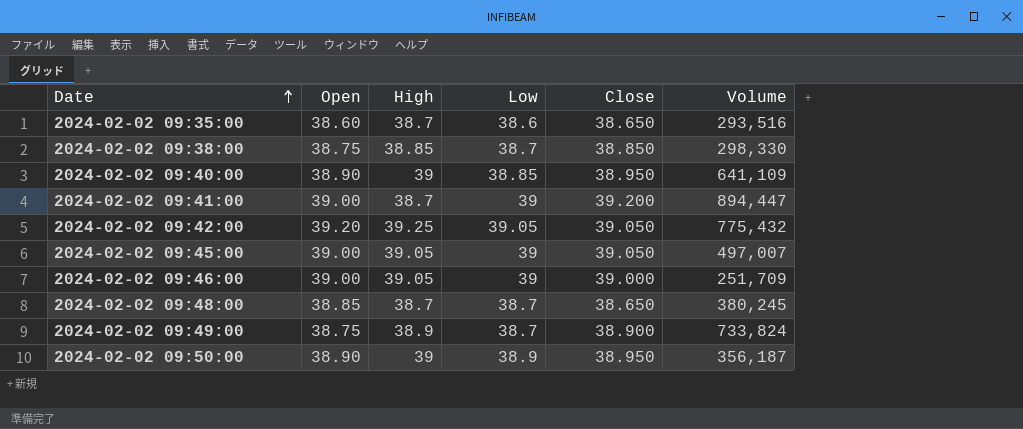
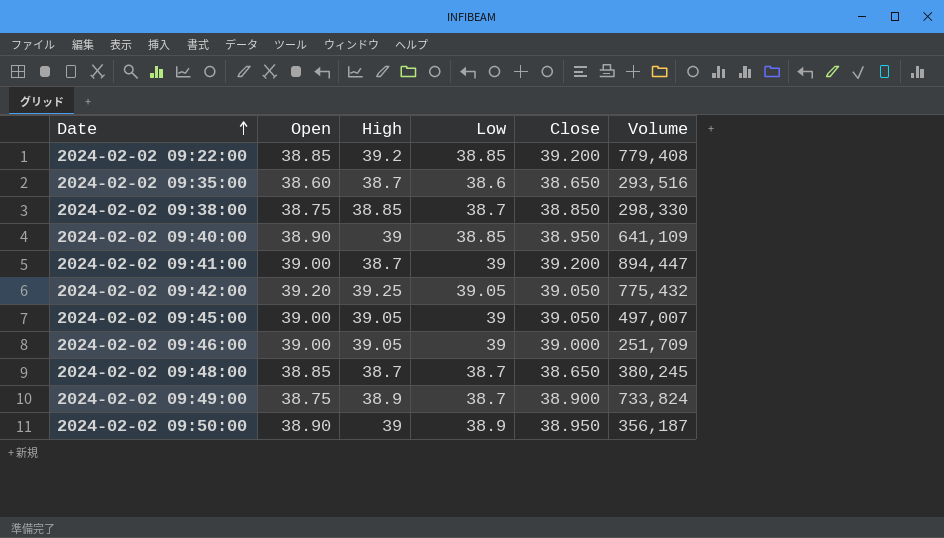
row 2024-02-02 09:22:00: none -> 38.85 | 39.2 | 38.85 | 39.200 | 779,408

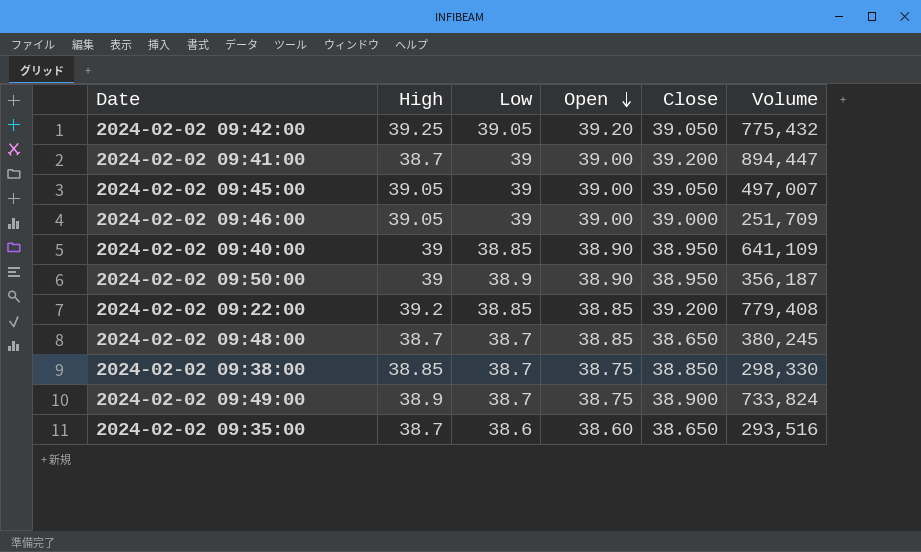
row order: Date ascending -> Open descending
column Open | position: 2 -> 4

